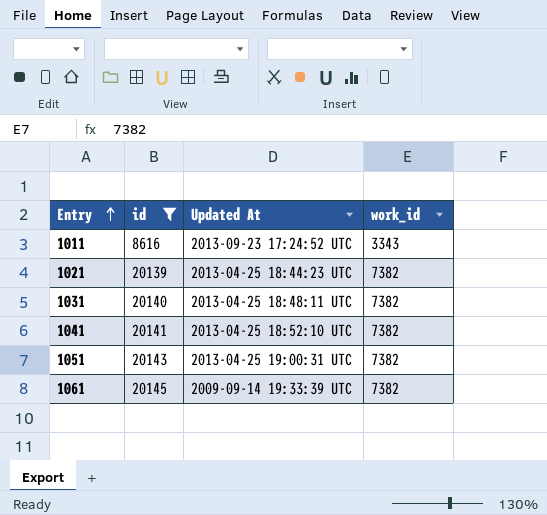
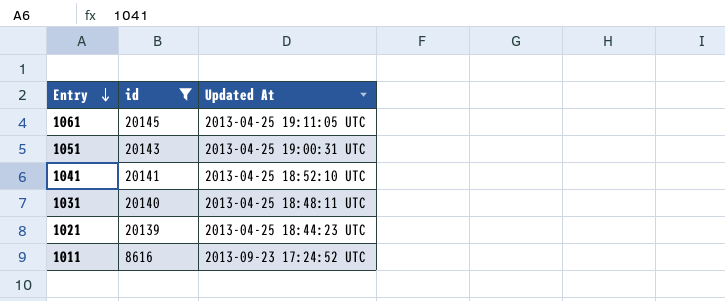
row order: Entry ascending -> Entry descending
column work_id | position: 4 -> none
1061 | Updated At: 2009-09-14 19:33:39 UTC -> 2013-04-25 19:11:05 UTC

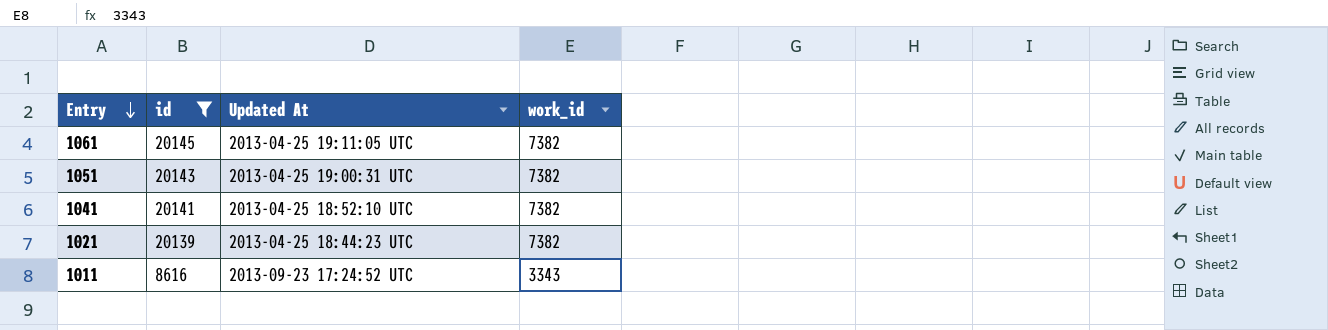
column work_id | position: none -> 4
row 1031: 20140 | 2013-04-25 18:48:11 UTC -> none

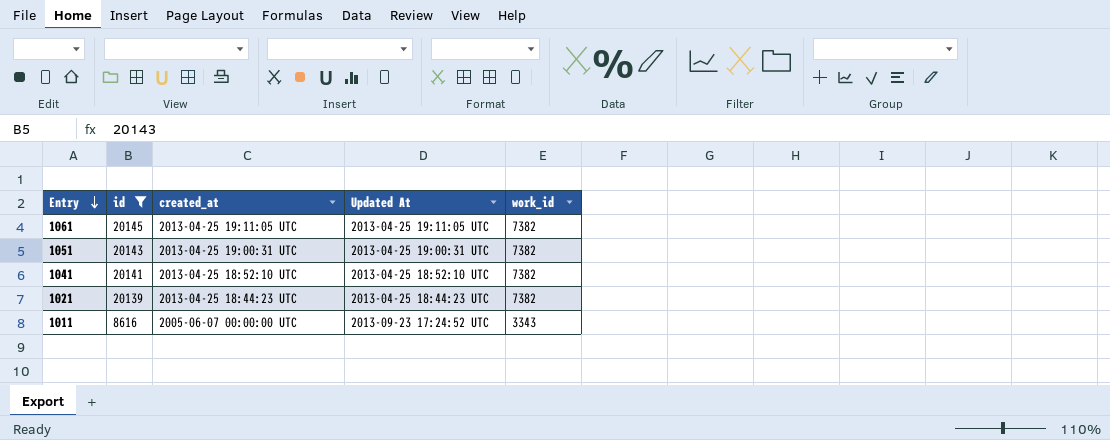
column created_at | position: none -> 3

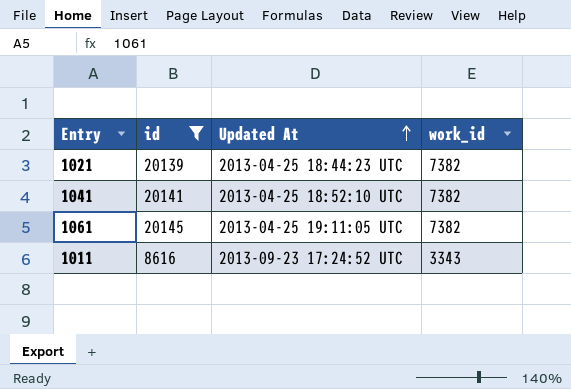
row order: Entry descending -> Updated At ascending
column created_at | position: 3 -> none
row 1051: 20143 | 2013-04-25 19:00:31 UTC | 2013-04-25 19:00:31 UTC | 7382 -> none

